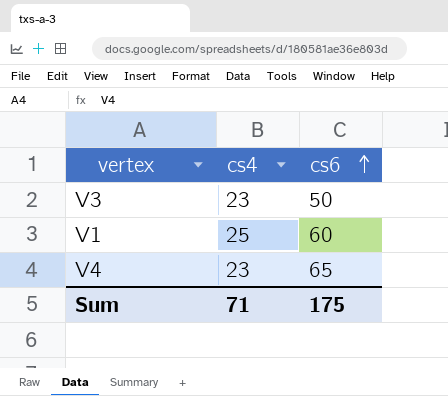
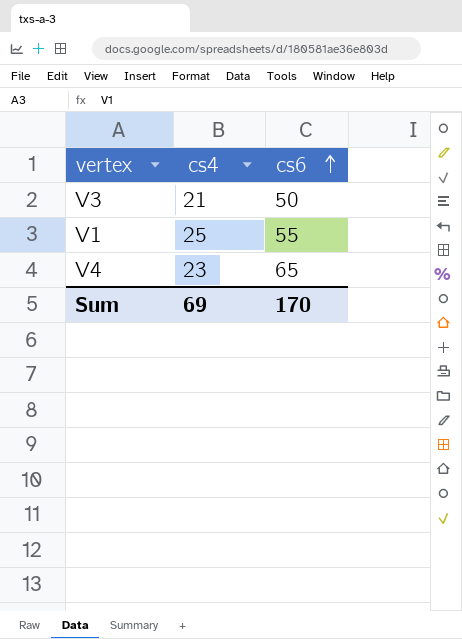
V3 | cs4: 23 -> 21
V1 | cs6: 60 -> 55
Sum | cs4: 71 -> 69
Sum | cs6: 175 -> 170

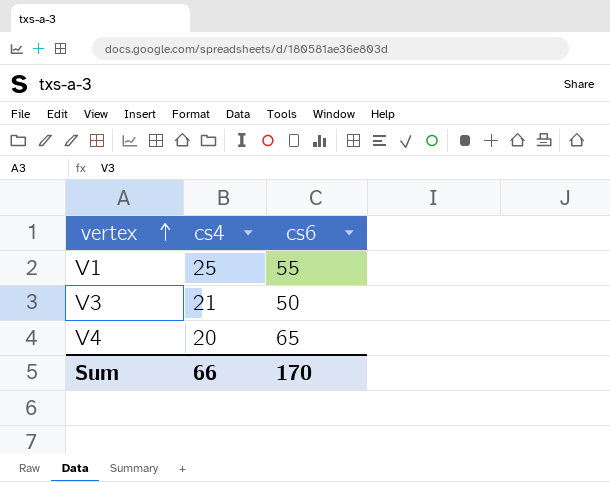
row order: cs6 ascending -> vertex ascending
V4 | cs4: 23 -> 20
Sum | cs4: 69 -> 66

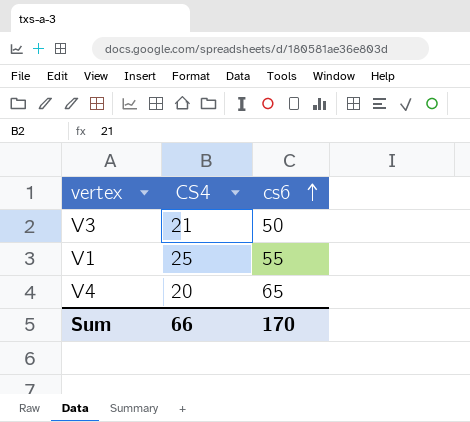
row order: vertex ascending -> cs6 ascending
column name: cs4 -> CS4

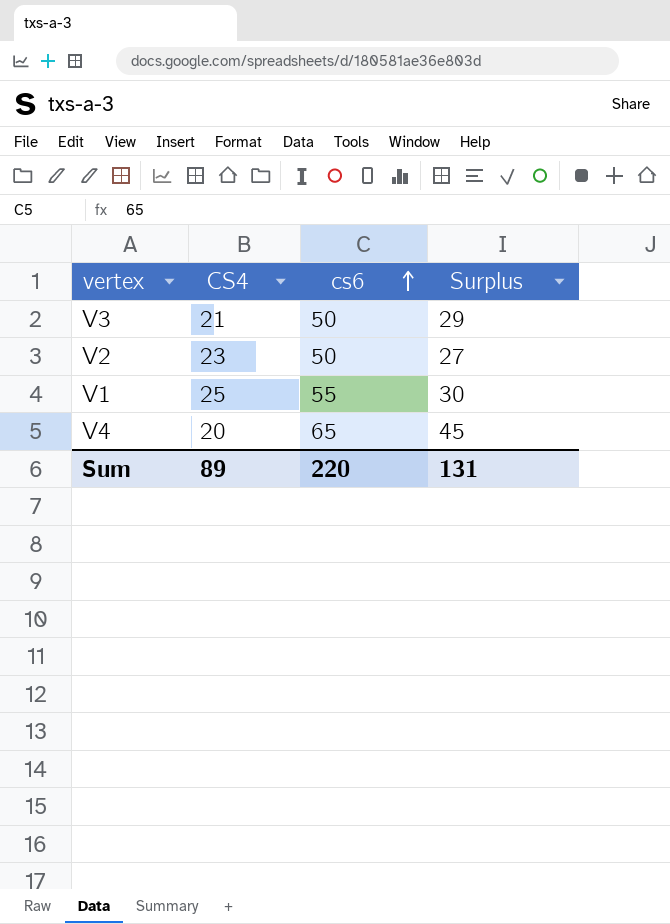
column Surplus | formula: none -> [cs6] - [CS4]
row V2: none -> 23 | 50 | 27
Sum | CS4: 66 -> 89
Sum | cs6: 170 -> 220

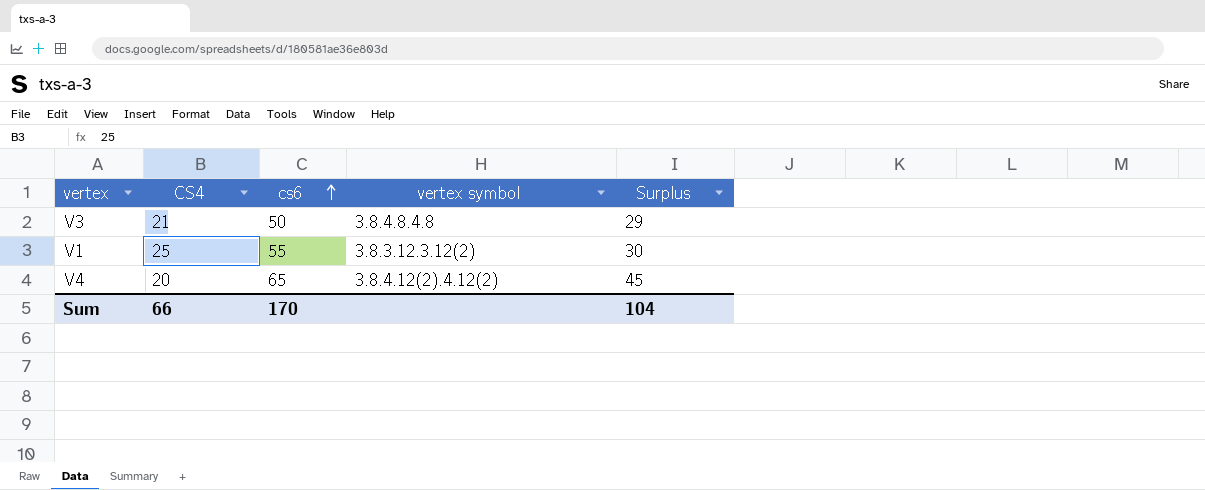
column vertex symbol | position: none -> 4
row V2: 23 | 50 | 27 -> none
Sum | CS4: 89 -> 66
Sum | cs6: 220 -> 170
Sum | Surplus: 131 -> 104

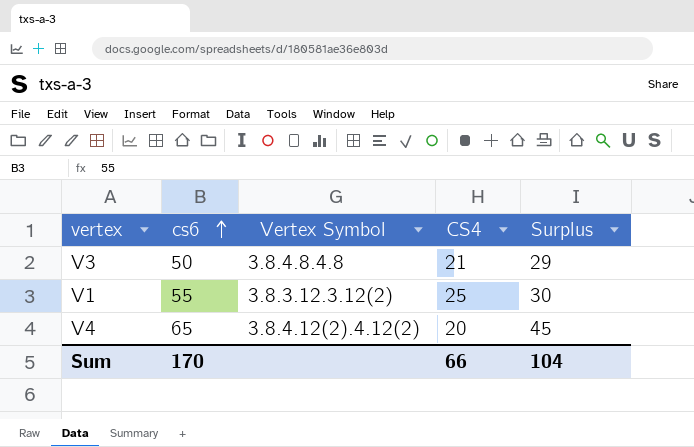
column name: vertex symbol -> Vertex Symbol
column CS4 | position: 2 -> 4

